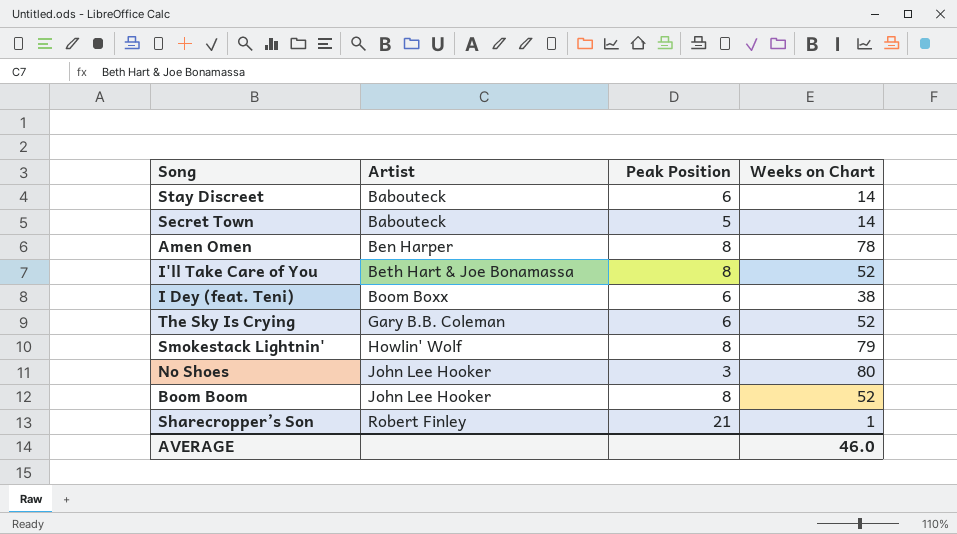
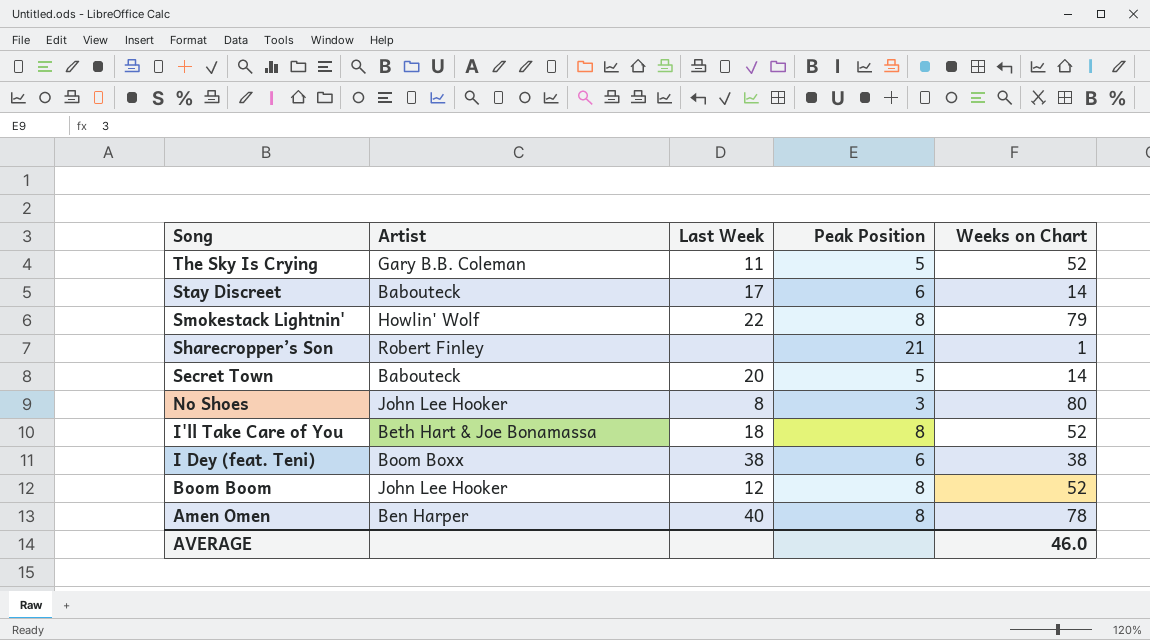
row order: Artist ascending -> Song descending
column Last Week | position: none -> 3
The Sky Is Crying | Peak Position: 6 -> 5

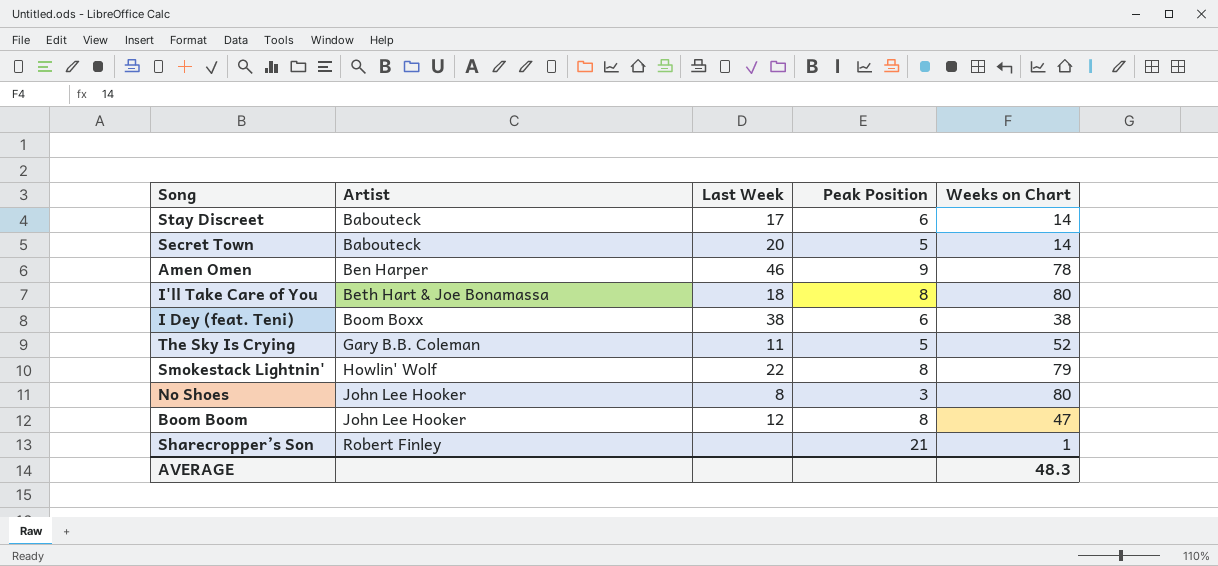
row order: Song descending -> Artist ascending
Amen Omen | Last Week: 40 -> 46
Amen Omen | Peak Position: 8 -> 9
I'll Take Care of You | Weeks on Chart: 52 -> 80
Boom Boom | Weeks on Chart: 52 -> 47
AVERAGE | Weeks on Chart: 46.0 -> 48.3

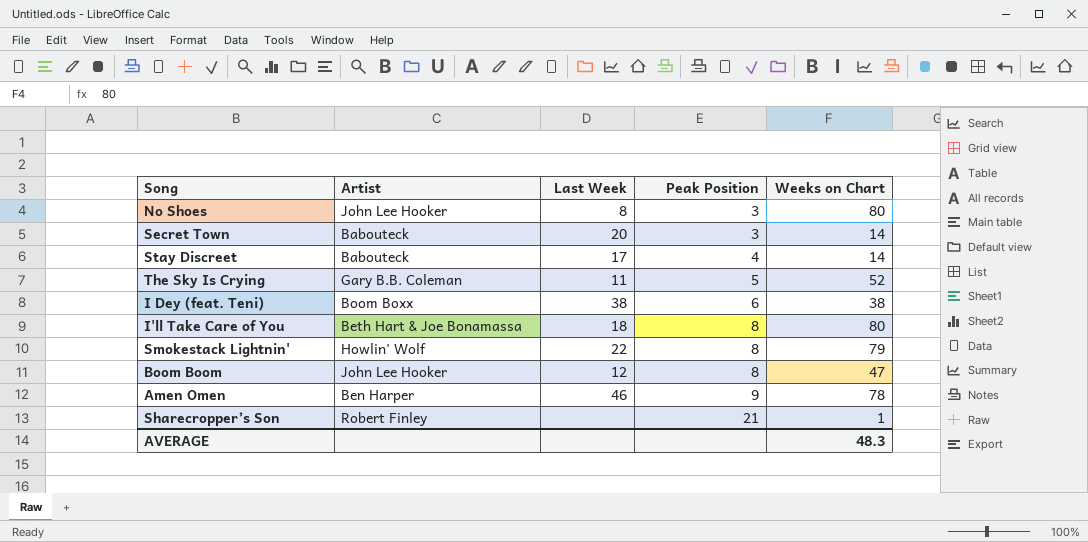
row order: Artist ascending -> Peak Position ascending
Secret Town | Peak Position: 5 -> 3
Stay Discreet | Peak Position: 6 -> 4

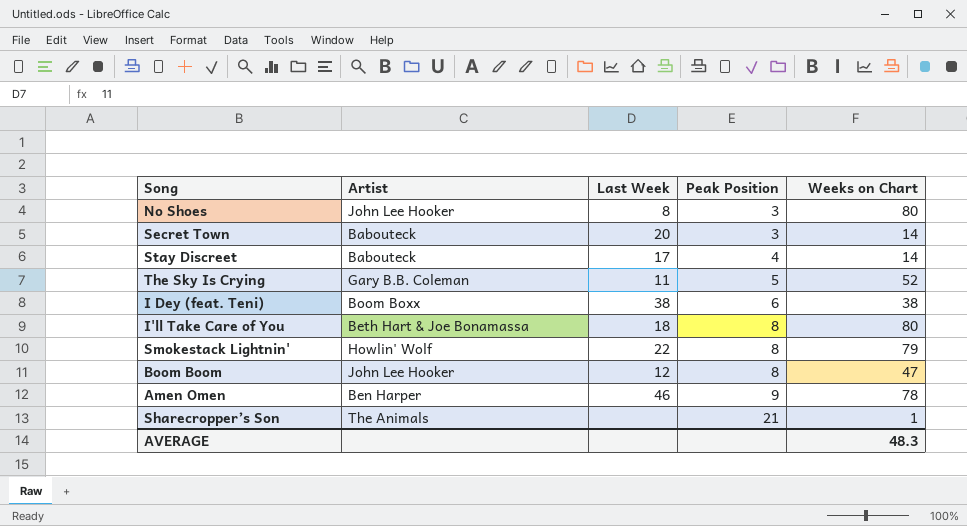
Sharecropper’s Son | Artist: Robert Finley -> The Animals

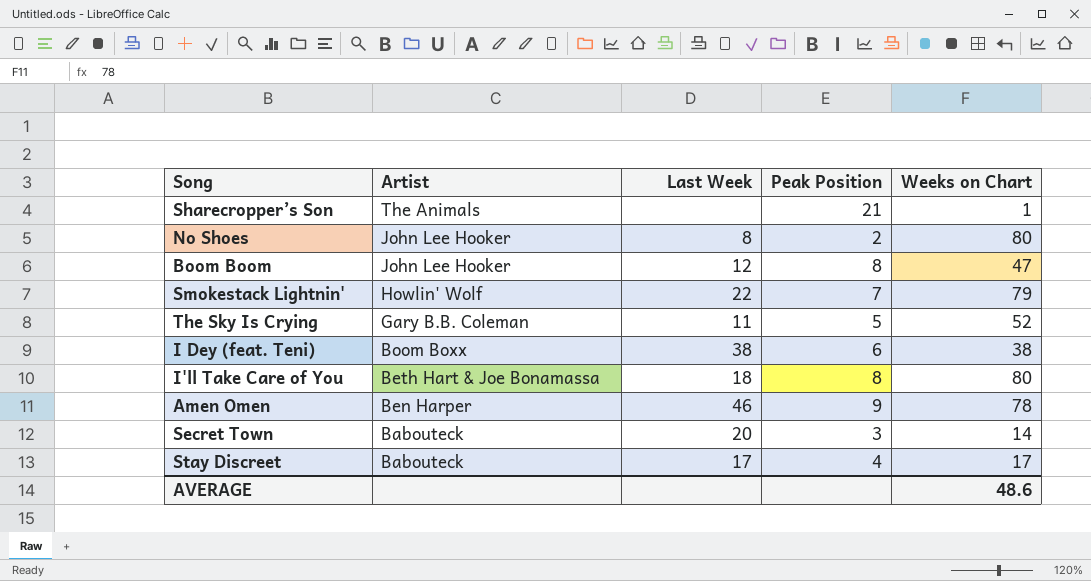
row order: Peak Position ascending -> Artist descending
No Shoes | Peak Position: 3 -> 2
Smokestack Lightnin' | Peak Position: 8 -> 7
Stay Discreet | Weeks on Chart: 14 -> 17
AVERAGE | Weeks on Chart: 48.3 -> 48.6

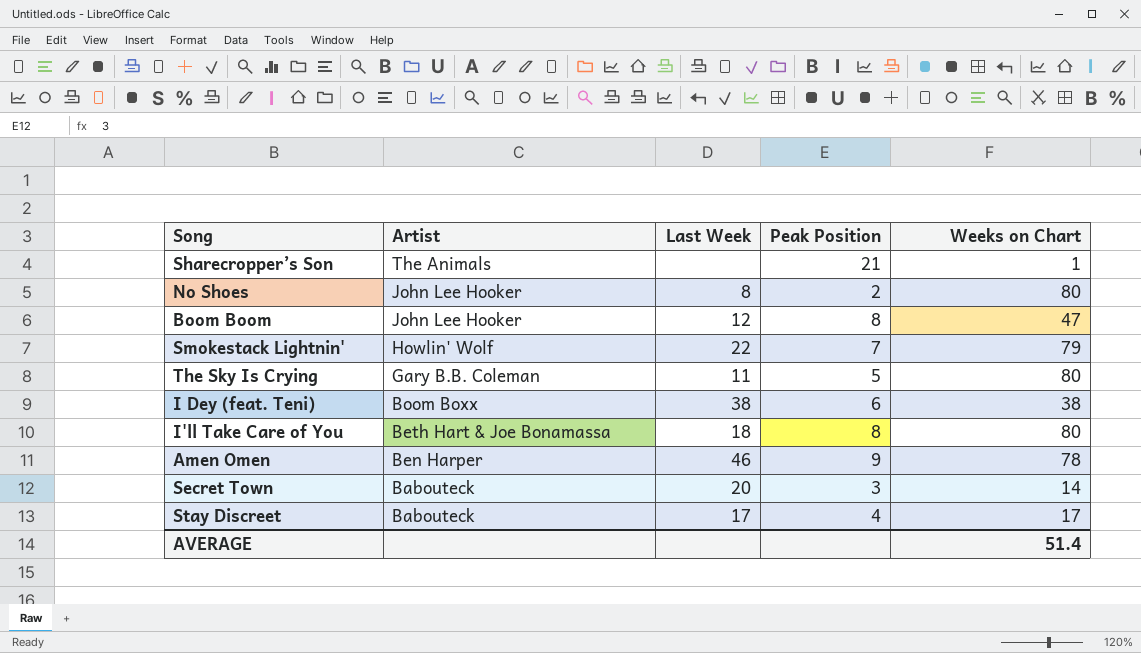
The Sky Is Crying | Weeks on Chart: 52 -> 80
AVERAGE | Weeks on Chart: 48.6 -> 51.4

